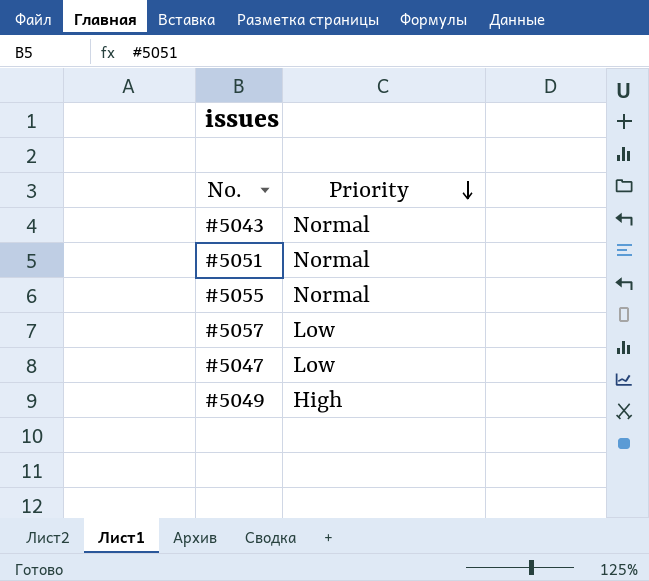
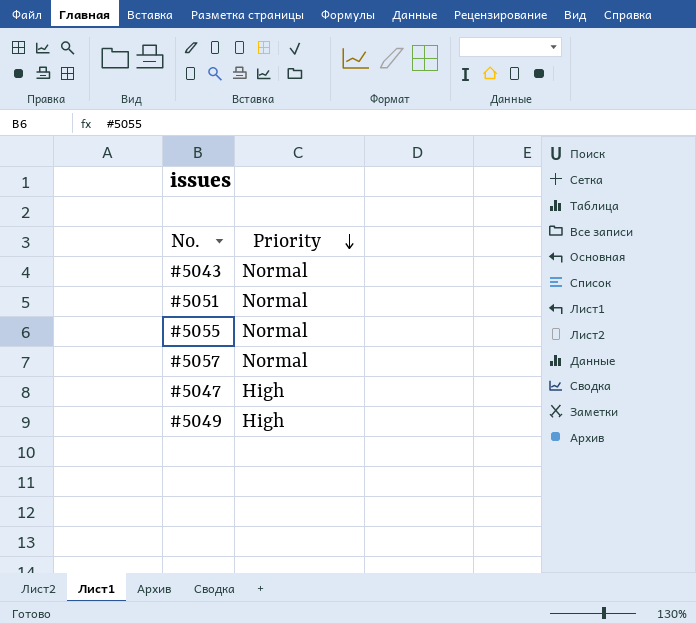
#5057 | Priority: Low -> Normal
#5047 | Priority: Low -> High

